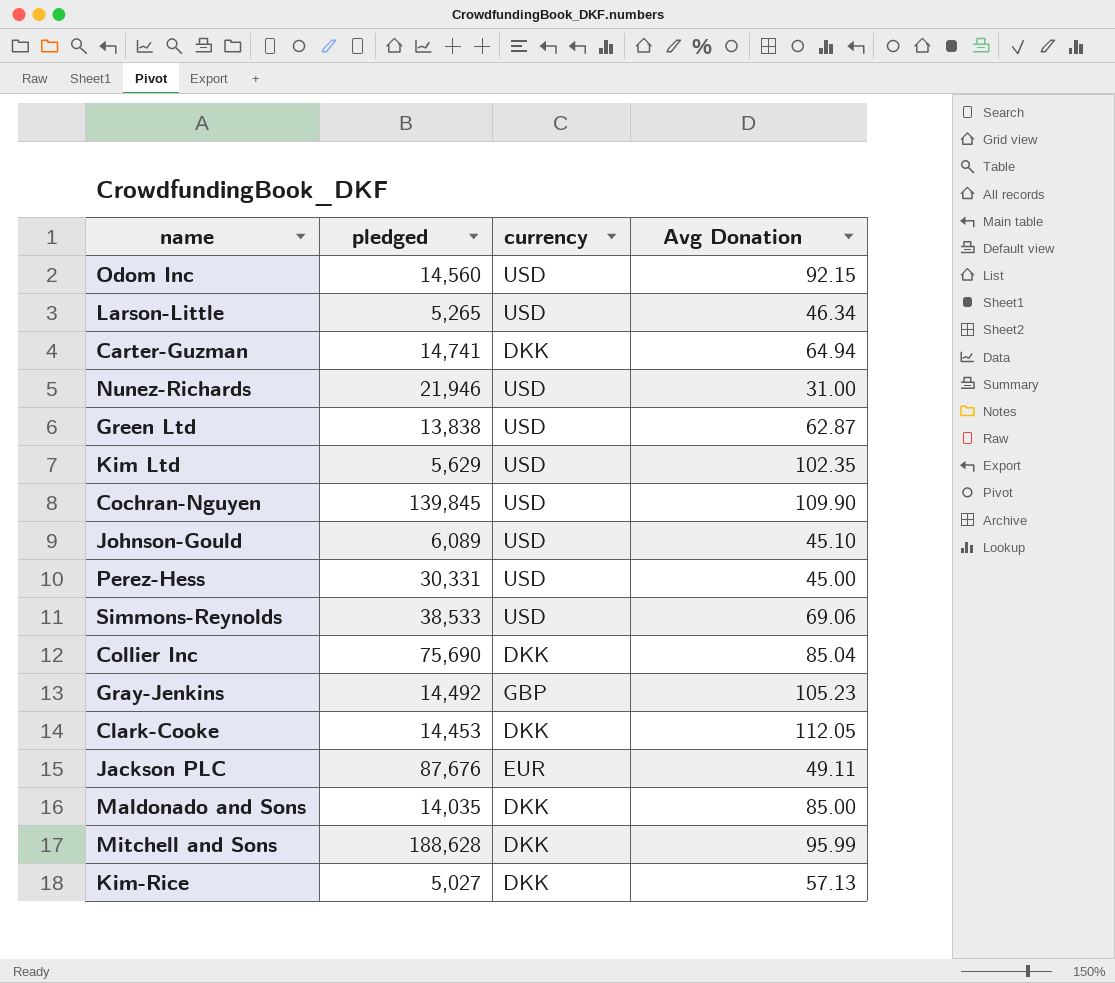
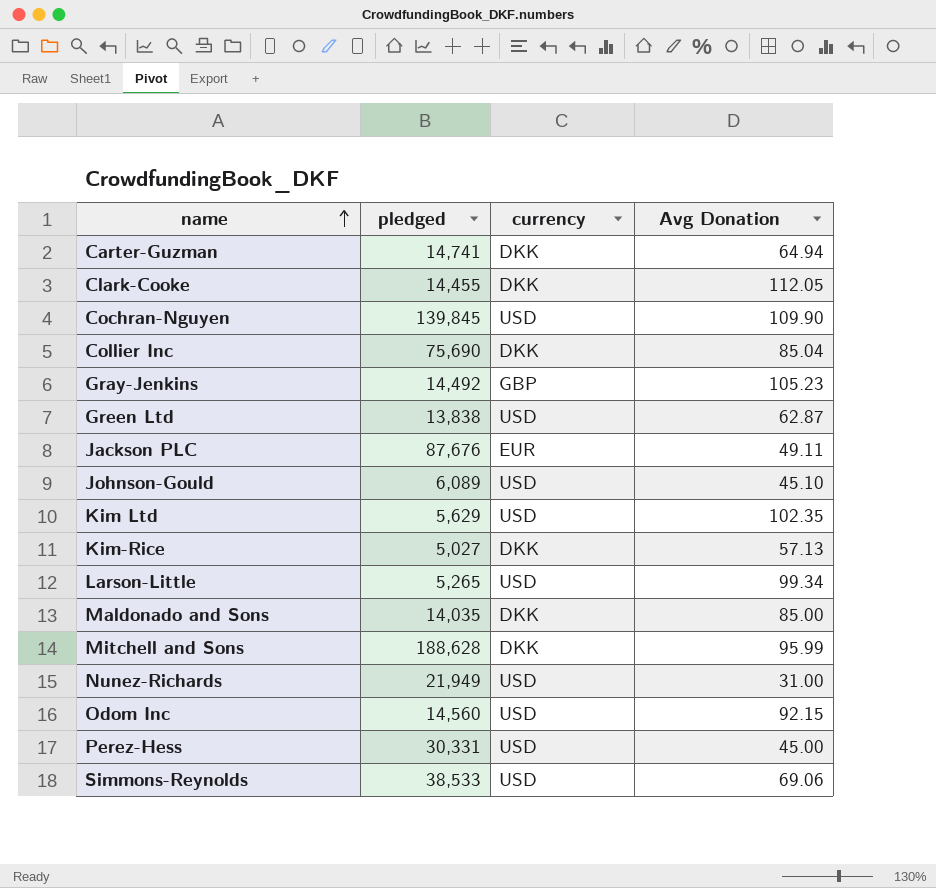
row order: none -> name ascending
Clark-Cooke | pledged: 14,453 -> 14,455
Larson-Little | Avg Donation: 46.34 -> 99.34
Nunez-Richards | pledged: 21,946 -> 21,949

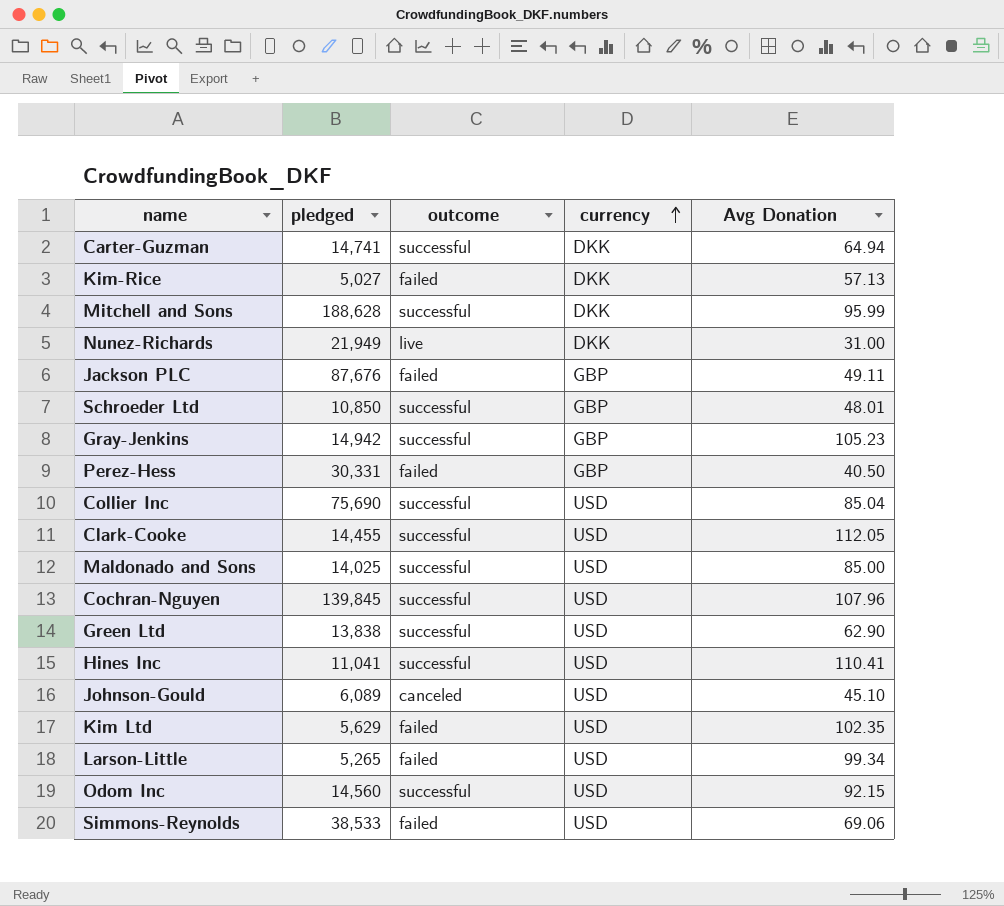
row order: name ascending -> currency ascending
column outcome | position: none -> 3
Nunez-Richards | currency: USD -> DKK
Jackson PLC | currency: EUR -> GBP
row Schroeder Ltd: none -> 10,850 | successful | GBP | 48.01
Gray-Jenkins | pledged: 14,492 -> 14,942
Perez-Hess | currency: USD -> GBP
Perez-Hess | Avg Donation: 45.00 -> 40.50
Collier Inc | currency: DKK -> USD
Clark-Cooke | currency: DKK -> USD
Maldonado and Sons | pledged: 14,035 -> 14,025
Maldonado and Sons | currency: DKK -> USD
Cochran-Nguyen | Avg Donation: 109.90 -> 107.96
Green Ltd | Avg Donation: 62.87 -> 62.90
row Hines Inc: none -> 11,041 | successful | USD | 110.41

